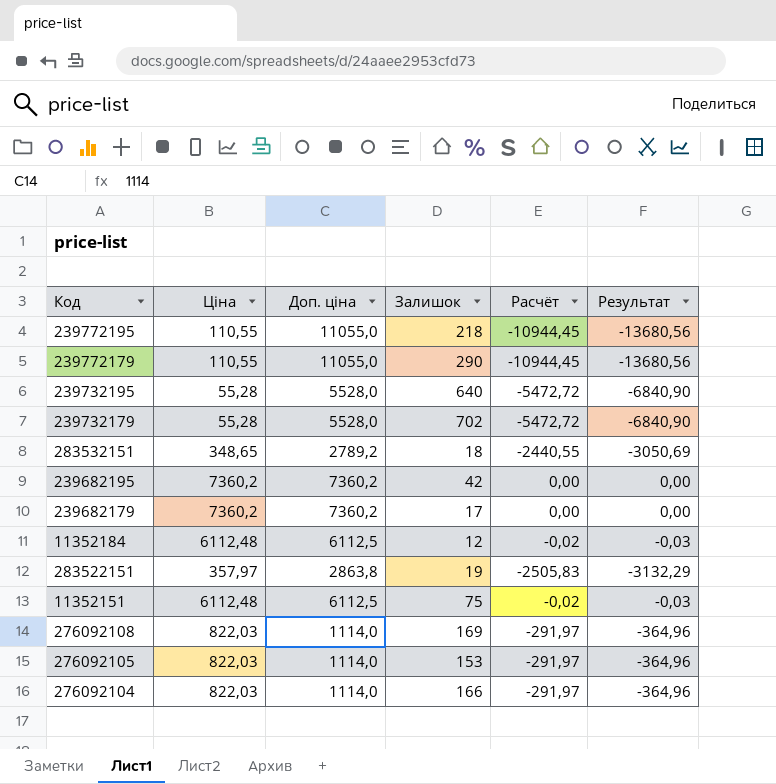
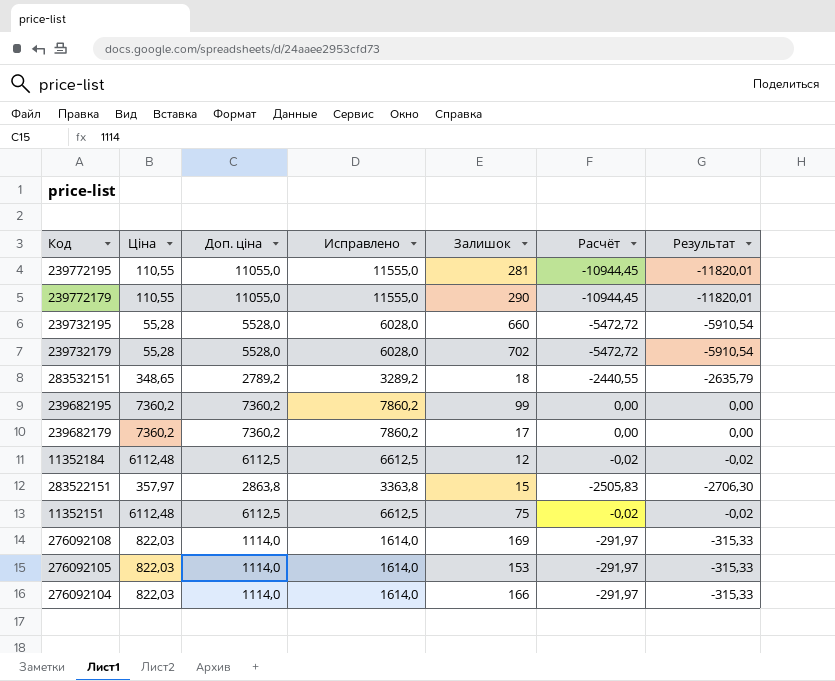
column Исправлено | formula: none -> [Доп. ціна] + 500
column Результат | formula: [Расчёт] * 1,25 -> [Расчёт] * 1,08
239772195 | Залишок: 218 -> 281
239732195 | Залишок: 640 -> 660
239682195 | Залишок: 42 -> 99
283522151 | Залишок: 19 -> 15

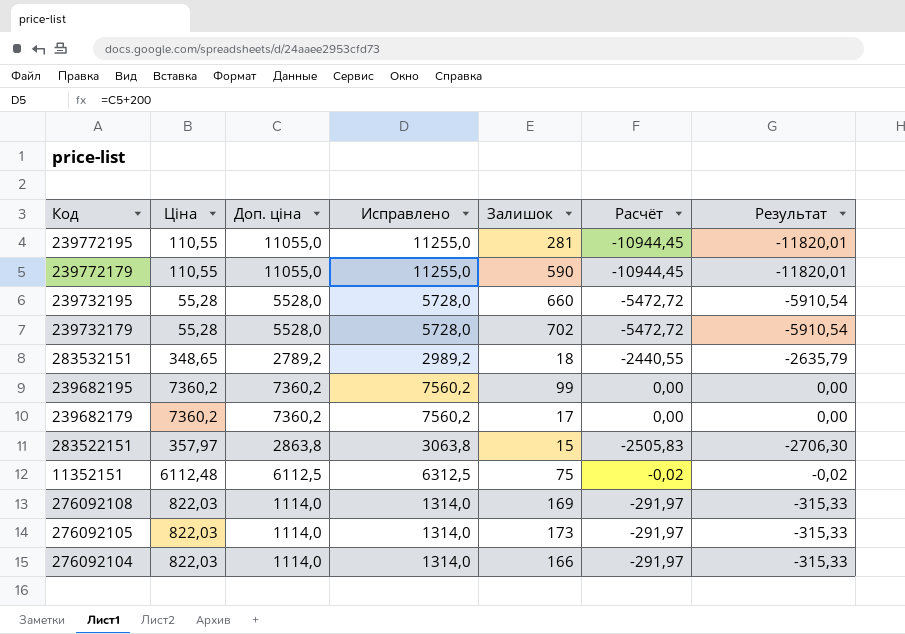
column Исправлено | formula: [Доп. ціна] + 500 -> [Доп. ціна] + 200
row 11352184: 6112,48 | 6112,5 | 6612,5 | 12 | -0,02 | -0,02 -> none
239772179 | Залишок: 290 -> 590
276092105 | Залишок: 153 -> 173

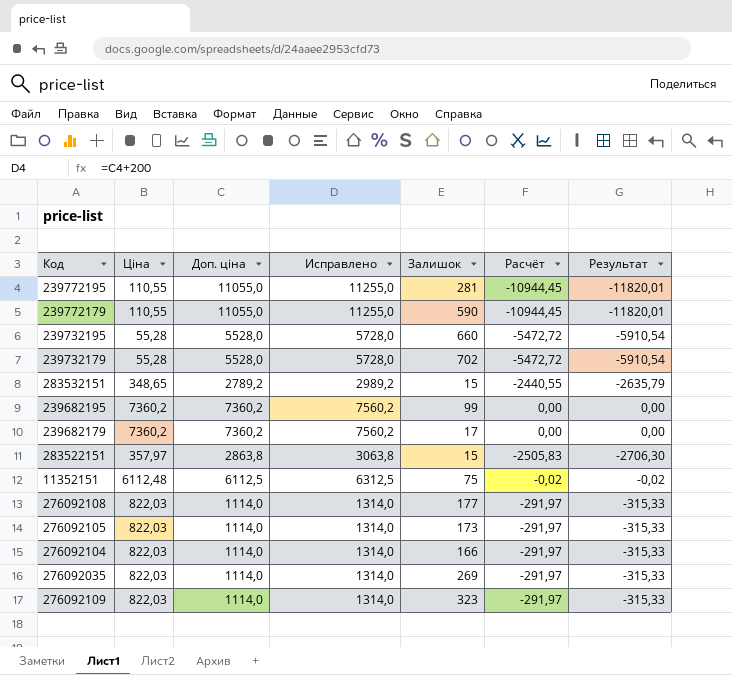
283532151 | Залишок: 18 -> 15
276092108 | Залишок: 169 -> 177
row 276092035: none -> 822,03 | 1114,0 | 1314,0 | 269 | -291,97 | -315,33
row 276092109: none -> 822,03 | 1114,0 | 1314,0 | 323 | -291,97 | -315,33

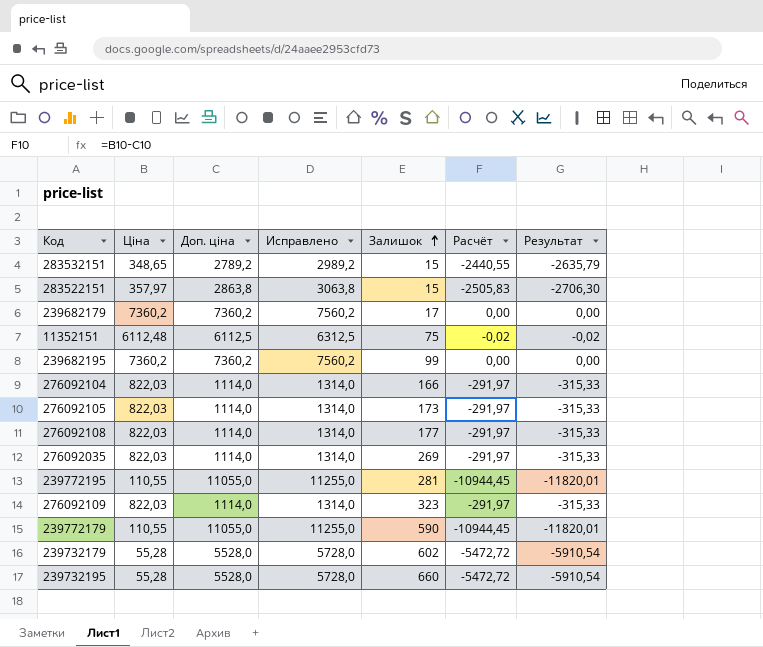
row order: none -> Залишок ascending
239732179 | Залишок: 702 -> 602

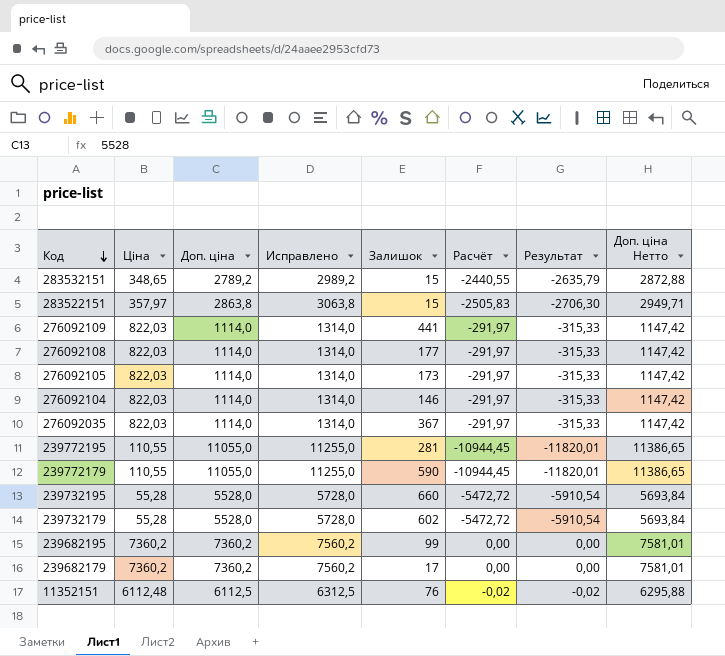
row order: Залишок ascending -> Код descending
column Доп. ціна Нетто | formula: none -> [Доп. ціна] * 1,03
276092109 | Залишок: 323 -> 441
276092104 | Залишок: 166 -> 146
276092035 | Залишок: 269 -> 367
11352151 | Залишок: 75 -> 76

